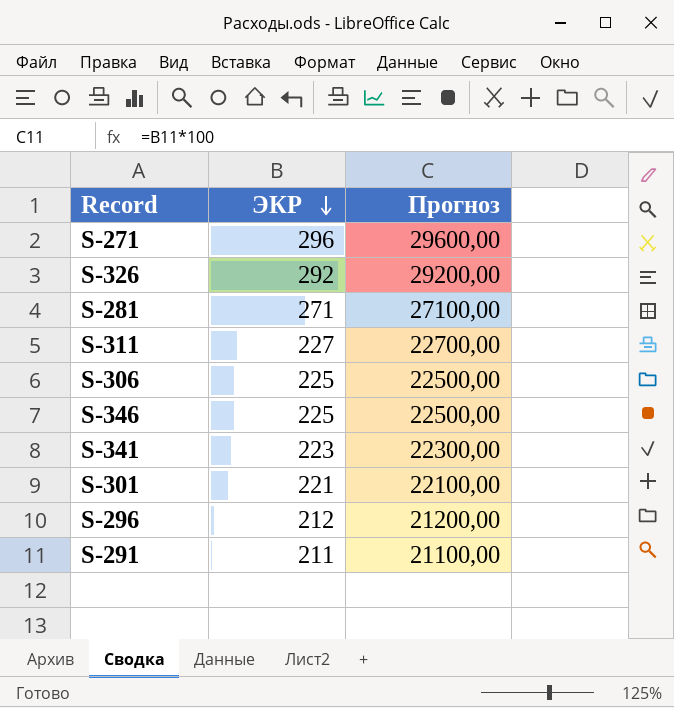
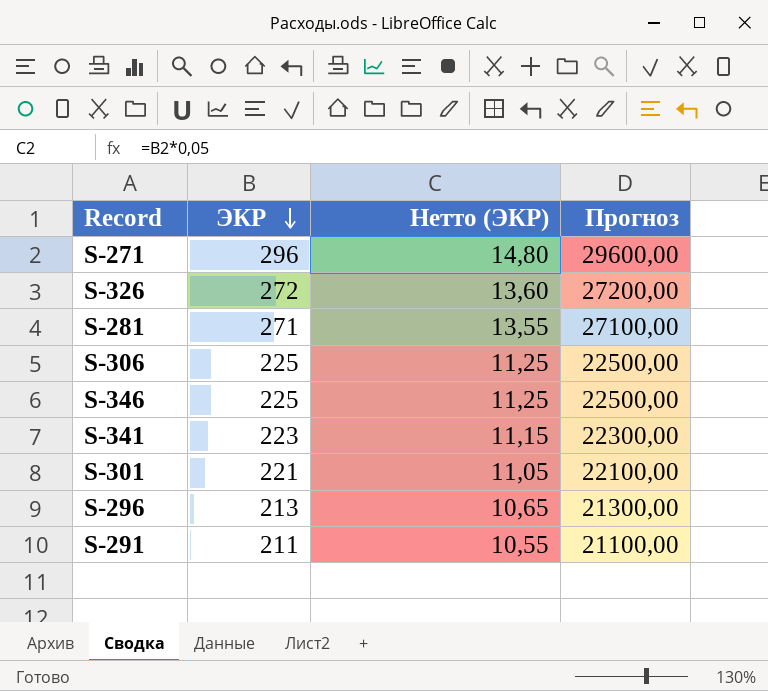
column Нетто (ЭКР) | formula: none -> [ЭКР] * 0,05
row S-311: 227 | 22700,00 -> none
S-326 | ЭКР: 292 -> 272
S-326 | Прогноз: 29200,00 -> 27200,00
S-296 | ЭКР: 212 -> 213
S-296 | Прогноз: 21200,00 -> 21300,00

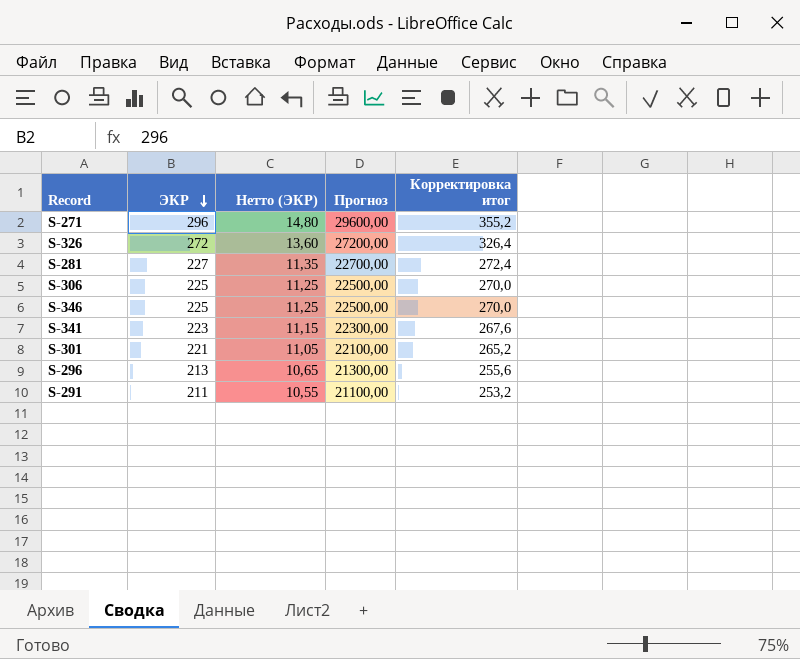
column Корректировка итог | formula: none -> [ЭКР] * 1,2
S-281 | ЭКР: 271 -> 227
S-281 | Нетто (ЭКР): 13,55 -> 11,35
S-281 | Прогноз: 27100,00 -> 22700,00

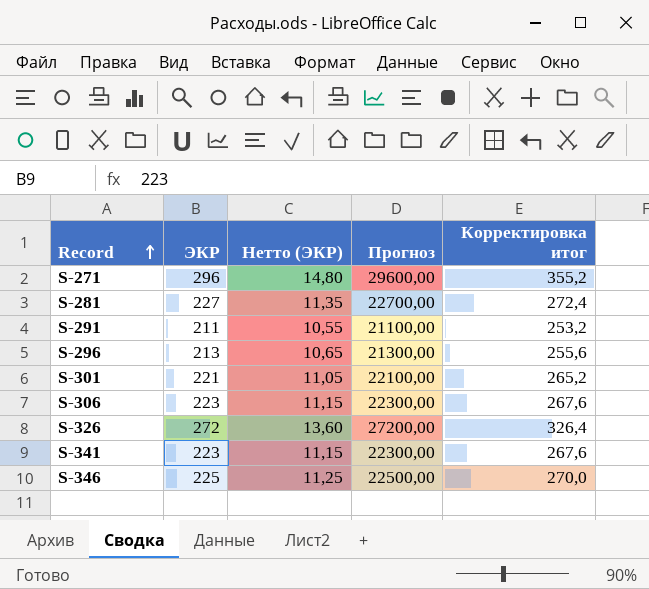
row order: ЭКР descending -> Record ascending
S-306 | ЭКР: 225 -> 223
S-306 | Нетто (ЭКР): 11,25 -> 11,15
S-306 | Прогноз: 22500,00 -> 22300,00
S-306 | Корректировка итог: 270,0 -> 267,6

